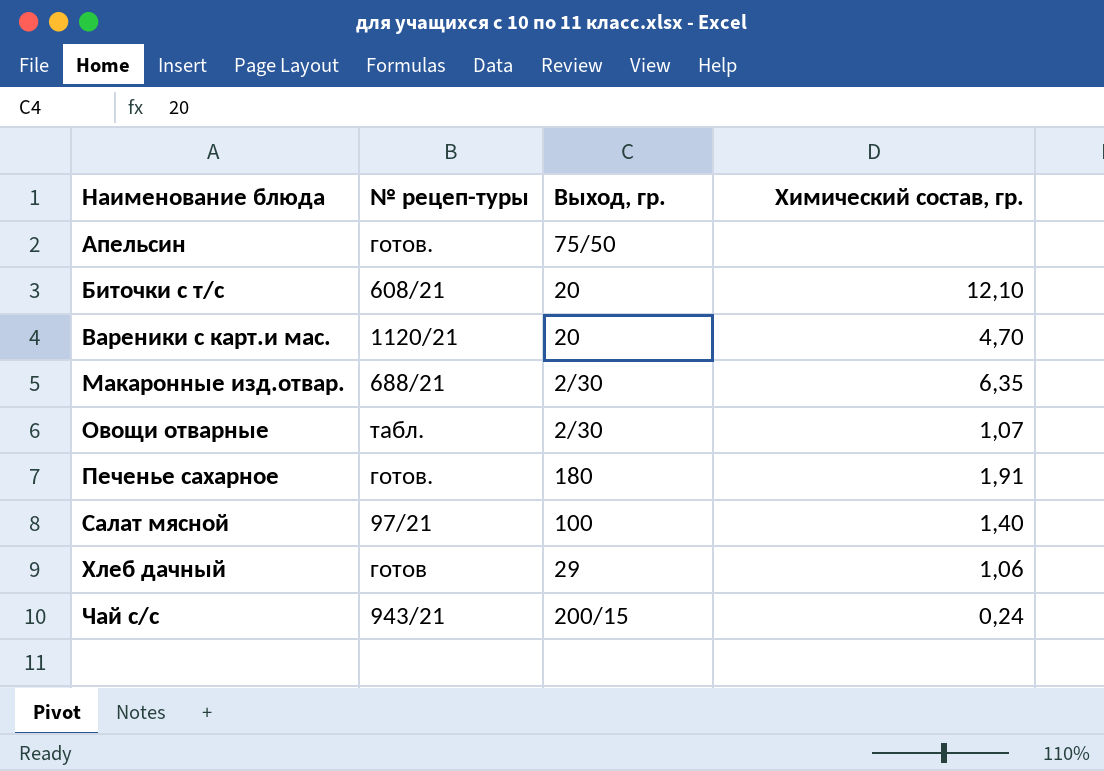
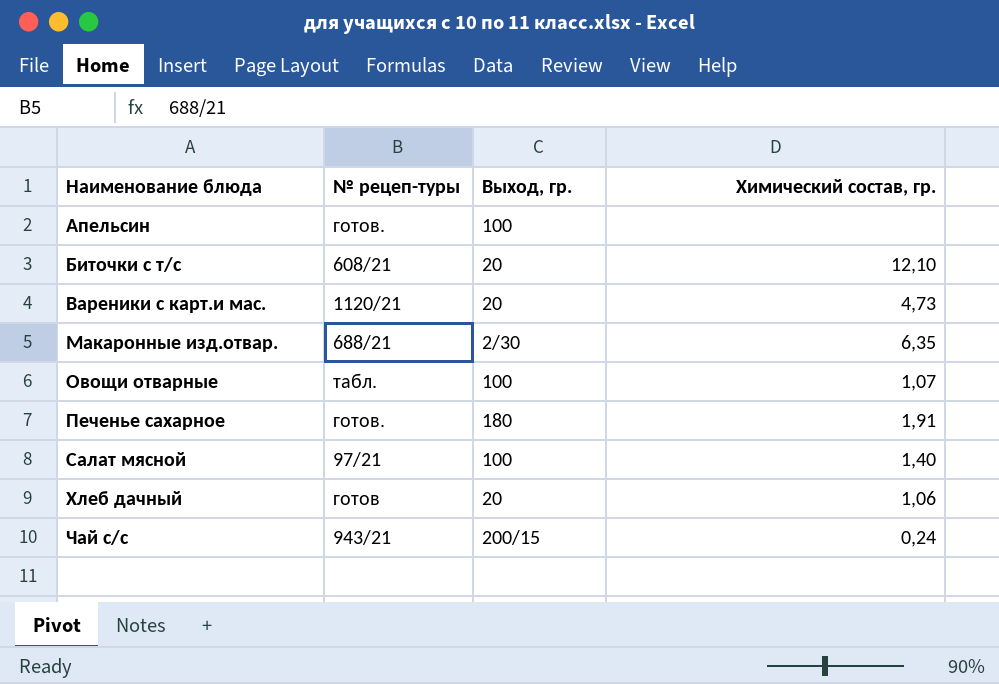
Апельсин | Выход, гр.: 75/50 -> 100
Вареники с карт.и мас. | Химический состав, гр.: 4,70 -> 4,73
Овощи отварные | Выход, гр.: 2/30 -> 100
Хлеб дачный | Выход, гр.: 29 -> 20

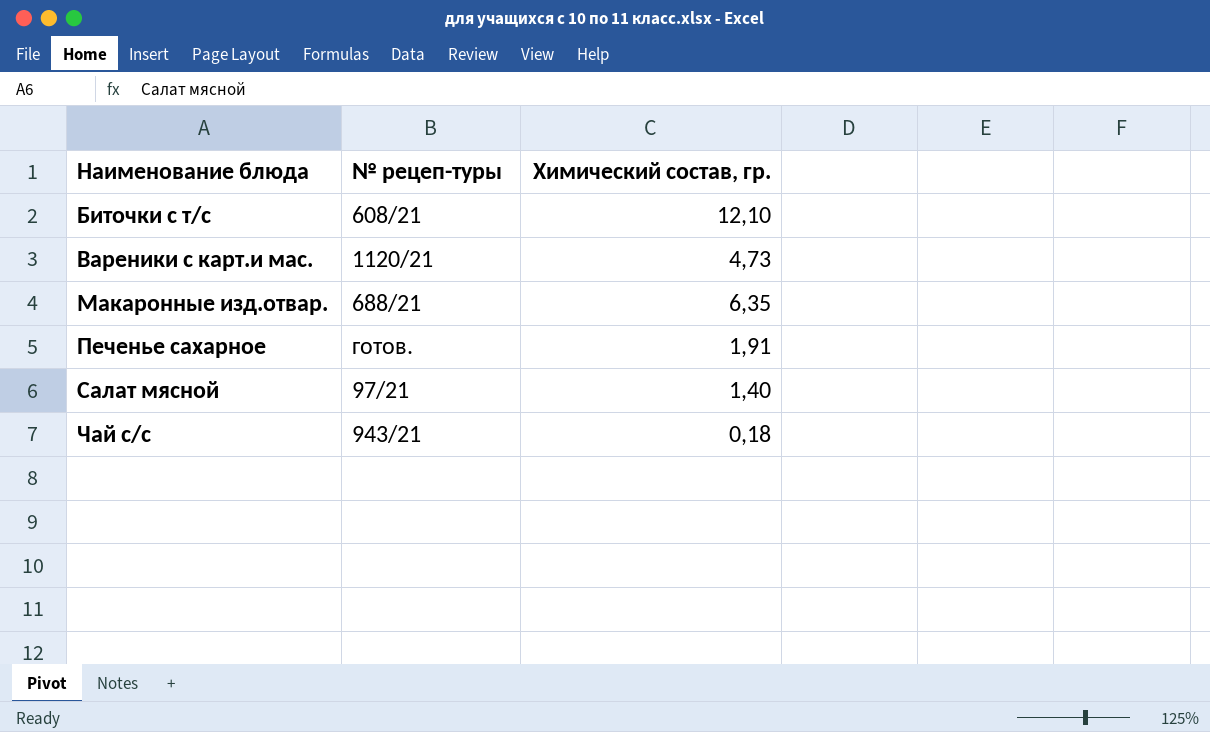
column Выход, гр. | position: 3 -> none
row Апельсин: готов. | 100 | none -> none
row Овощи отварные: табл. | 100 | 1,07 -> none
row Хлеб дачный: готов | 20 | 1,06 -> none
Чай с/с | Химический состав, гр.: 0,24 -> 0,18

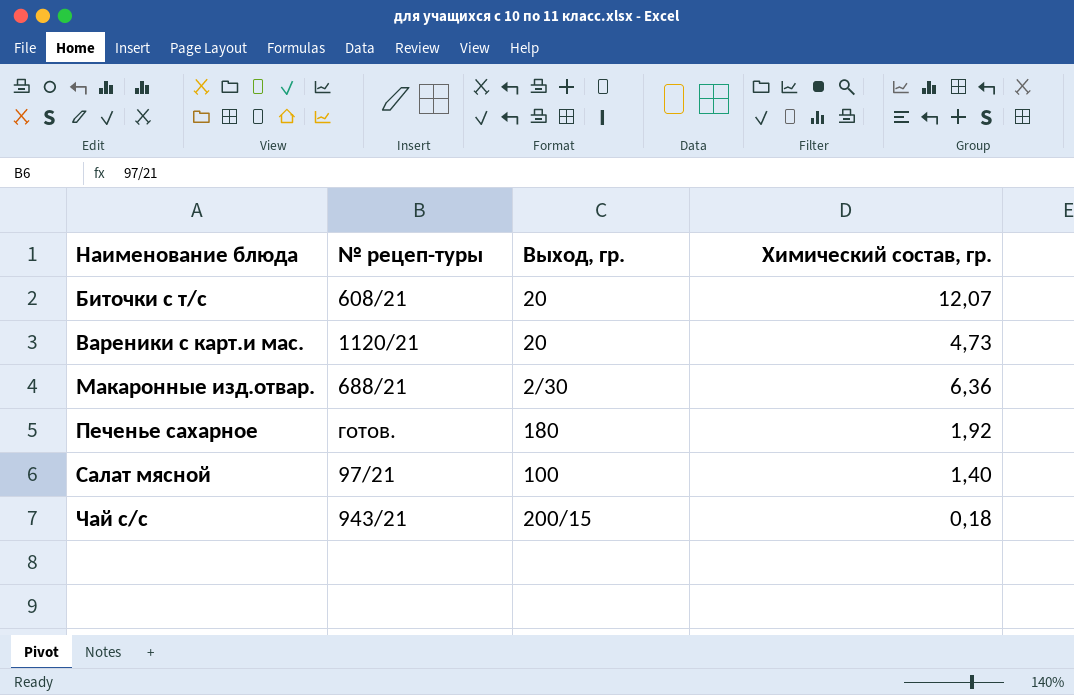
column Выход, гр. | position: none -> 3
Биточки с т/с | Химический состав, гр.: 12,10 -> 12,07
Макаронные изд.отвар. | Химический состав, гр.: 6,35 -> 6,36
Печенье сахарное | Химический состав, гр.: 1,91 -> 1,92

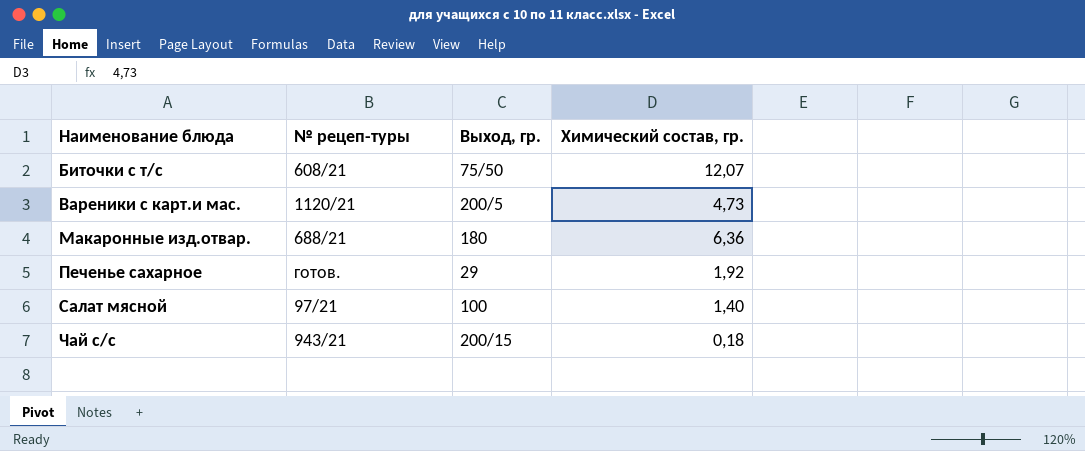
Биточки с т/с | Выход, гр.: 20 -> 75/50
Вареники с карт.и мас. | Выход, гр.: 20 -> 200/5
Макаронные изд.отвар. | Выход, гр.: 2/30 -> 180
Печенье сахарное | Выход, гр.: 180 -> 29

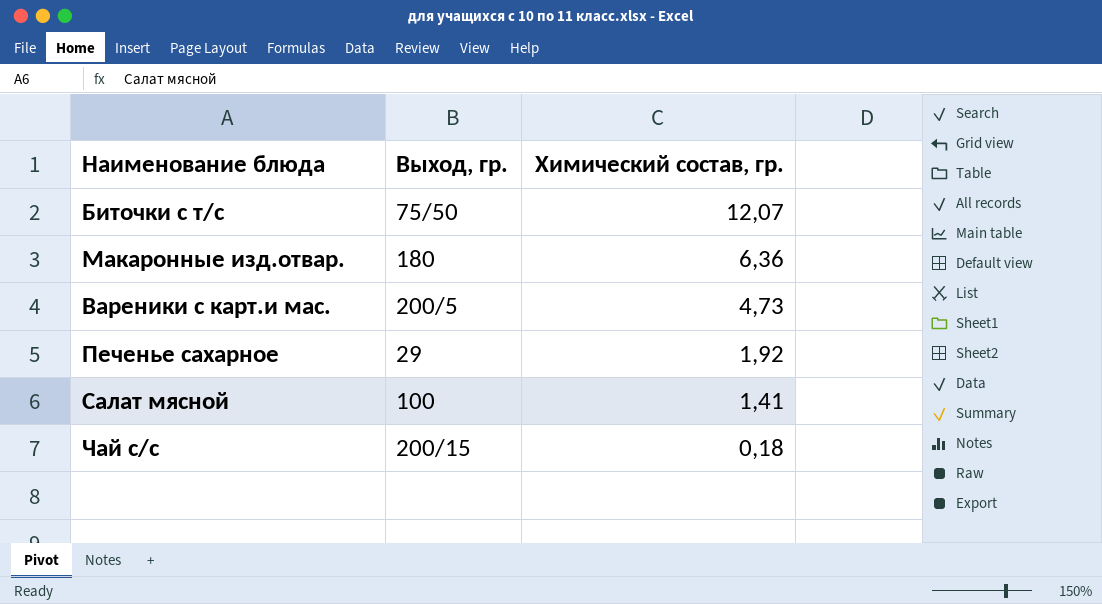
row order: Наименование блюда ascending -> Химический состав, гр. descending
column № рецеп-туры | position: 2 -> none
Салат мясной | Химический состав, гр.: 1,40 -> 1,41

